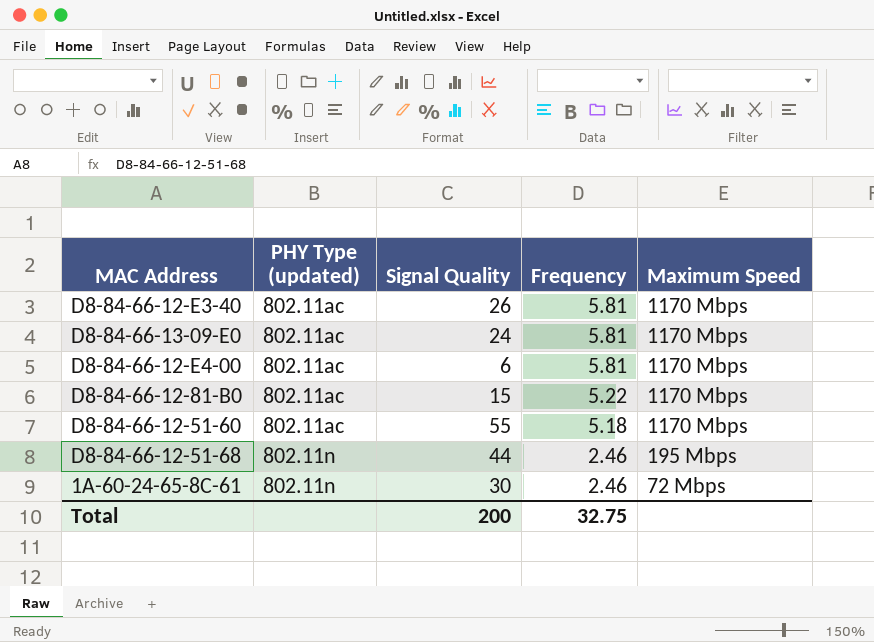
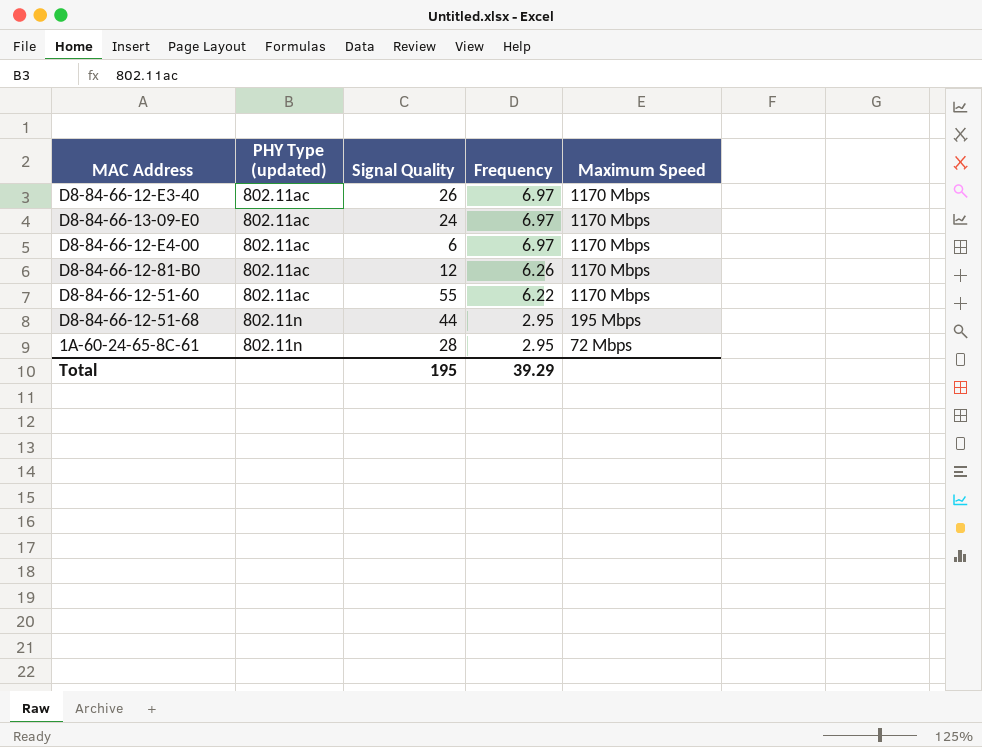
D8-84-66-12-E3-40 | Frequency: 5.81 -> 6.97
D8-84-66-13-09-E0 | Frequency: 5.81 -> 6.97
D8-84-66-12-E4-00 | Frequency: 5.81 -> 6.97
D8-84-66-12-81-B0 | Signal Quality: 15 -> 12
D8-84-66-12-81-B0 | Frequency: 5.22 -> 6.26
D8-84-66-12-51-60 | Frequency: 5.18 -> 6.22
D8-84-66-12-51-68 | Frequency: 2.46 -> 2.95
1A-60-24-65-8C-61 | Signal Quality: 30 -> 28
1A-60-24-65-8C-61 | Frequency: 2.46 -> 2.95
Total | Signal Quality: 200 -> 195
Total | Frequency: 32.75 -> 39.29

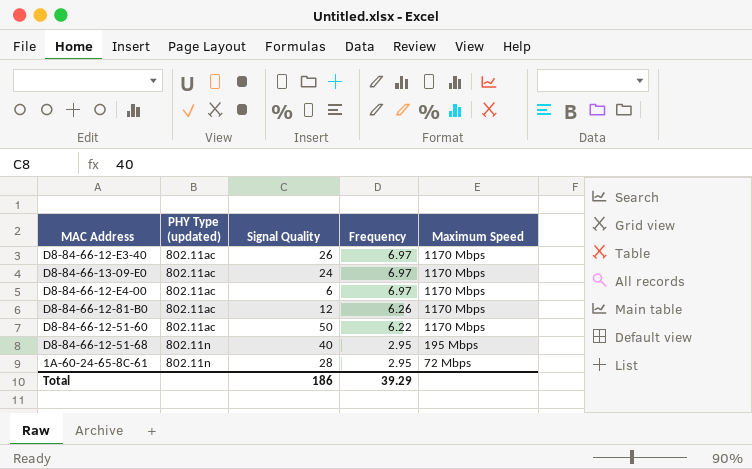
D8-84-66-12-51-60 | Signal Quality: 55 -> 50
D8-84-66-12-51-68 | Signal Quality: 44 -> 40
Total | Signal Quality: 195 -> 186

